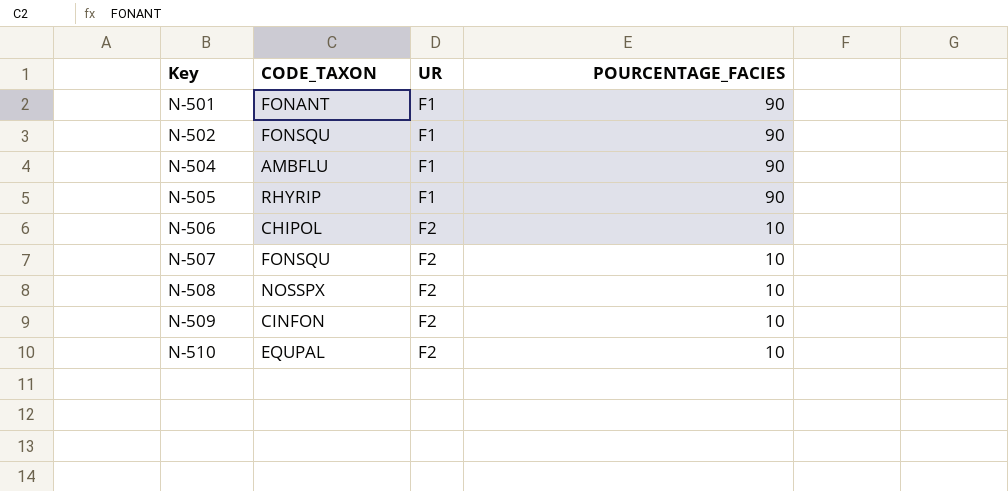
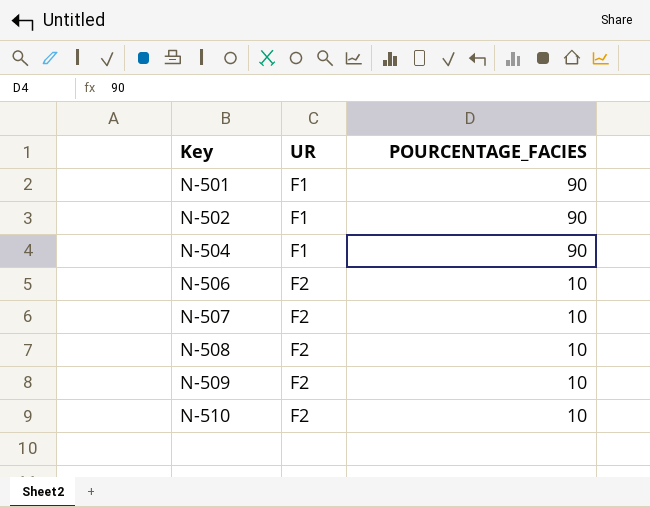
column CODE_TAXON | position: 2 -> none
row N-505: RHYRIP | F1 | 90 -> none

